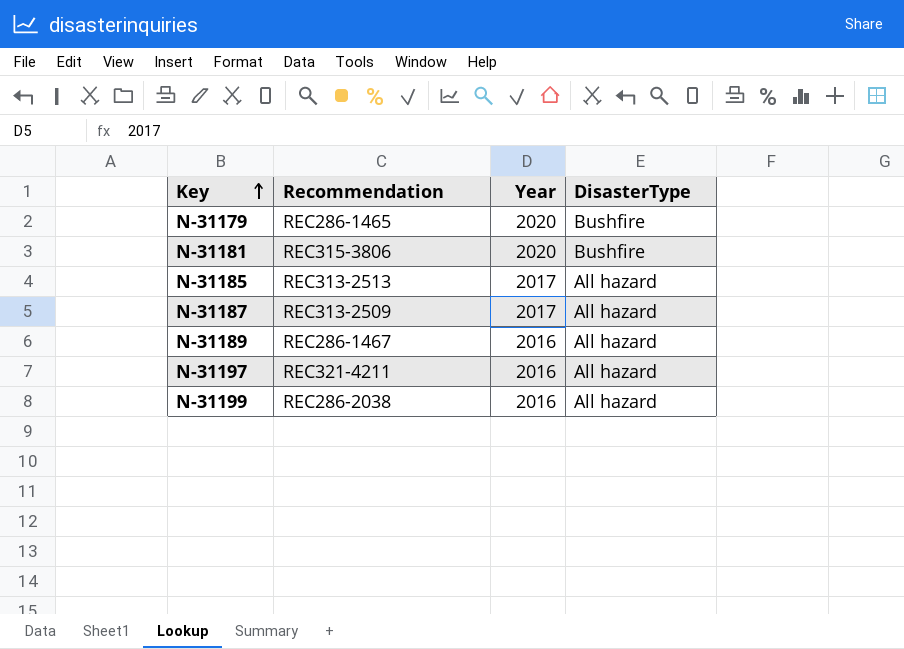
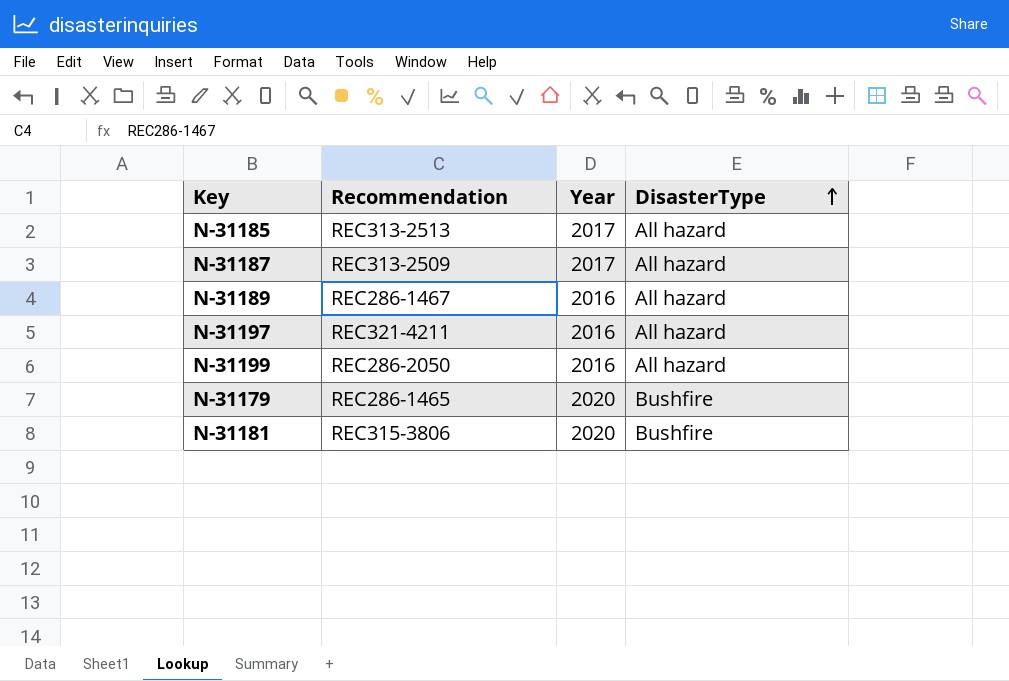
row order: Key ascending -> DisasterType ascending
N-31199 | Recommendation: REC286-2038 -> REC286-2050

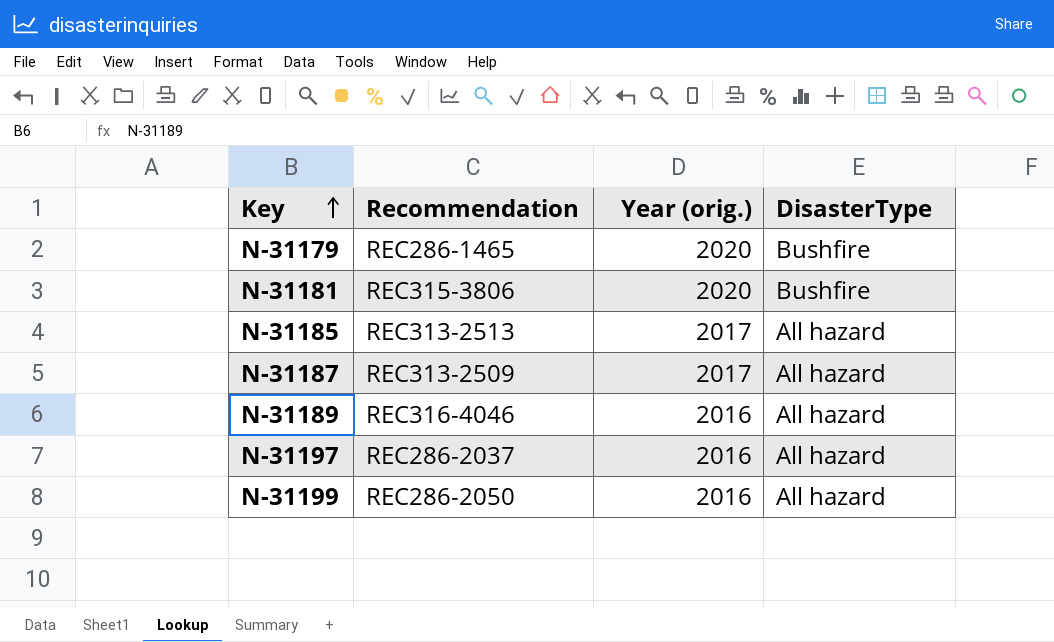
row order: DisasterType ascending -> Key ascending
column name: Year -> Year (orig.)
N-31189 | Recommendation: REC286-1467 -> REC316-4046
N-31197 | Recommendation: REC321-4211 -> REC286-2037

